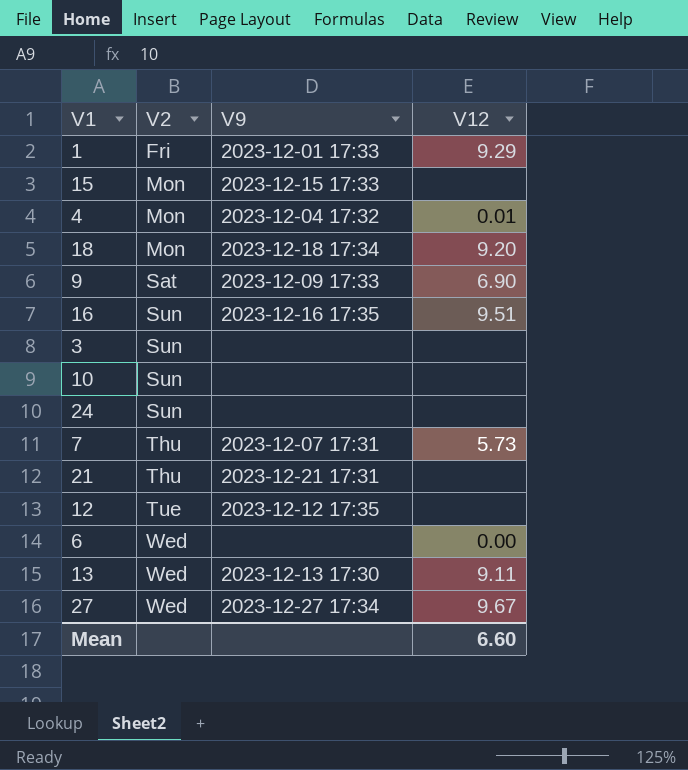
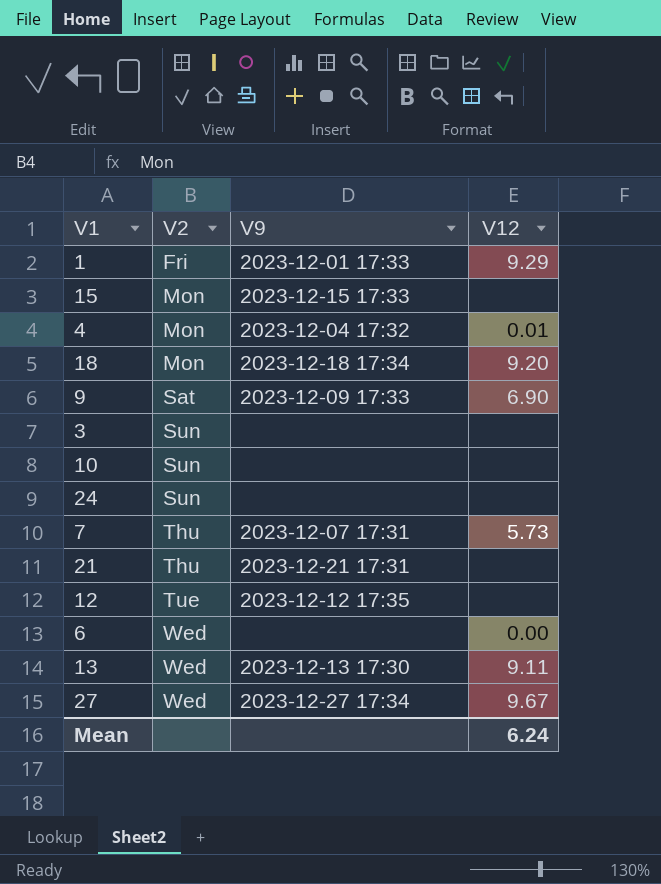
row 16: Sun | 2023-12-16 17:35 | 9.51 -> none
Mean | V12: 6.60 -> 6.24

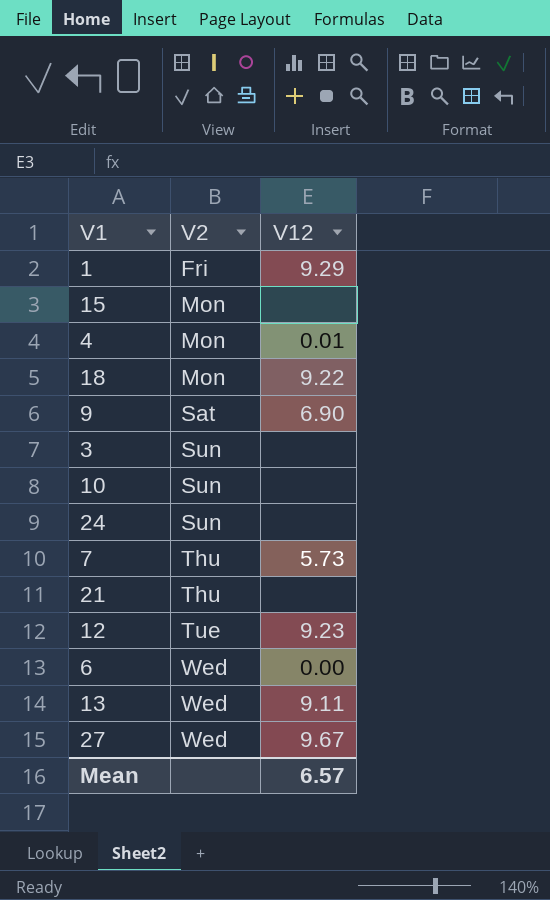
column V9 | position: 3 -> none
18 | V12: 9.20 -> 9.22
12 | V12: none -> 9.23
Mean | V12: 6.24 -> 6.57

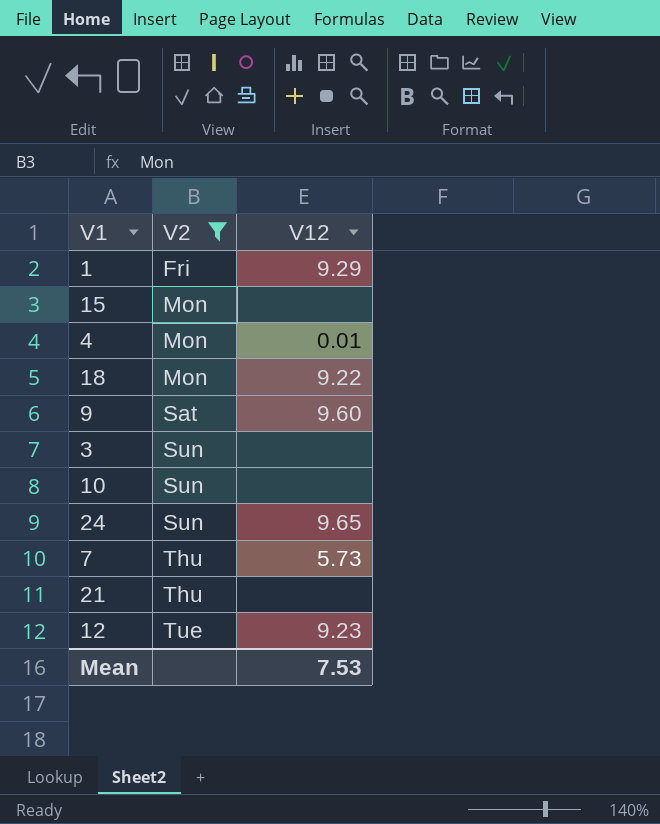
filter: none -> V2 != Wed
9 | V12: 6.90 -> 9.60
24 | V12: none -> 9.65
Mean | V12: 6.57 -> 7.53

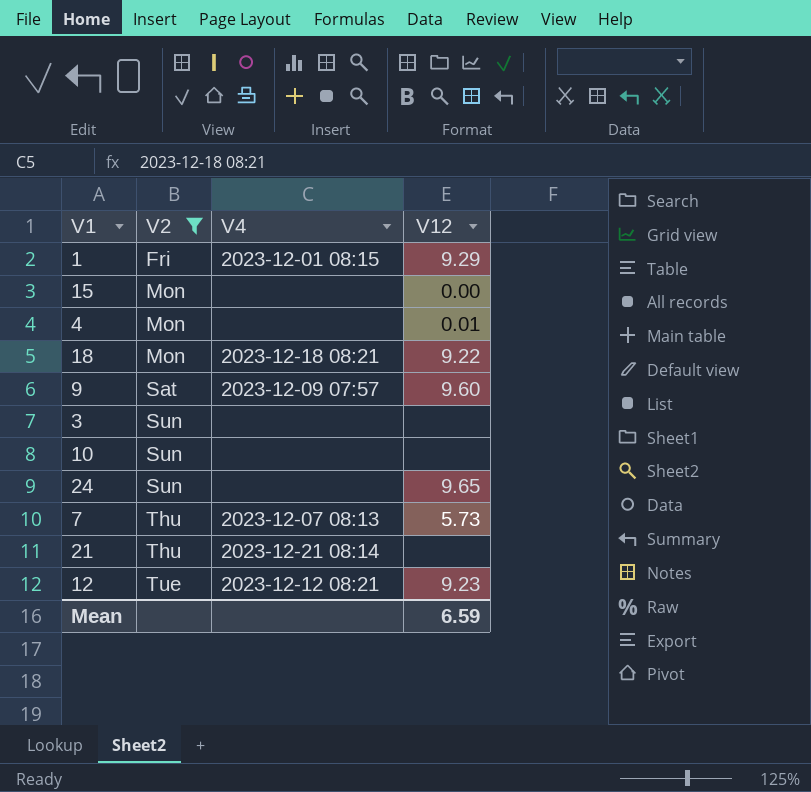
column V4 | position: none -> 3
15 | V12: none -> 0.00
Mean | V12: 7.53 -> 6.59

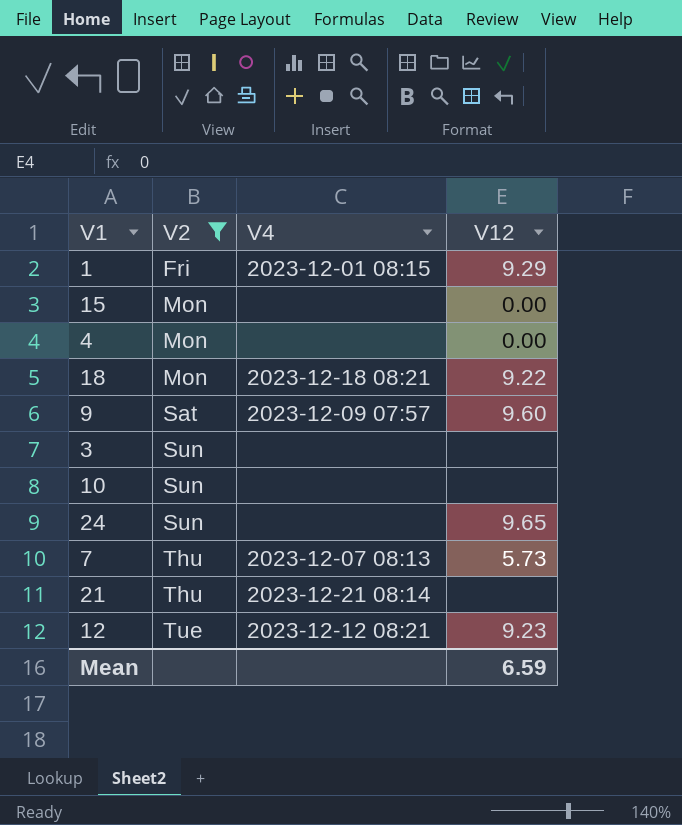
4 | V12: 0.01 -> 0.00

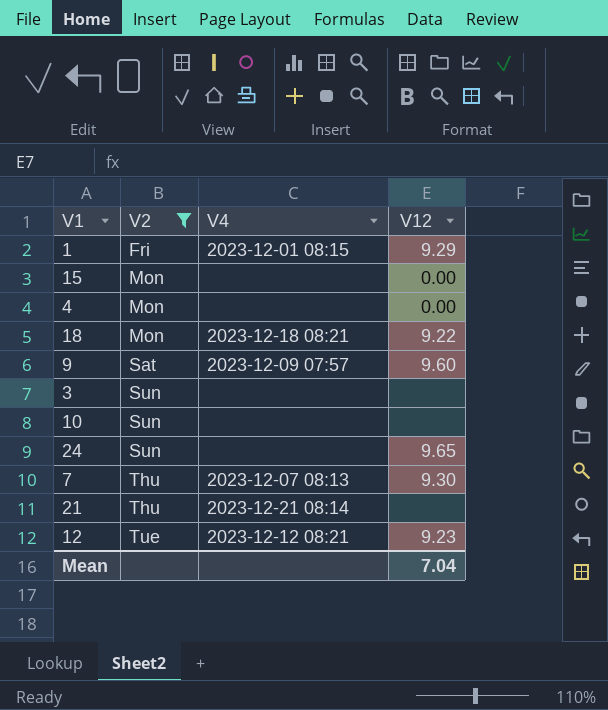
7 | V12: 5.73 -> 9.30
Mean | V12: 6.59 -> 7.04

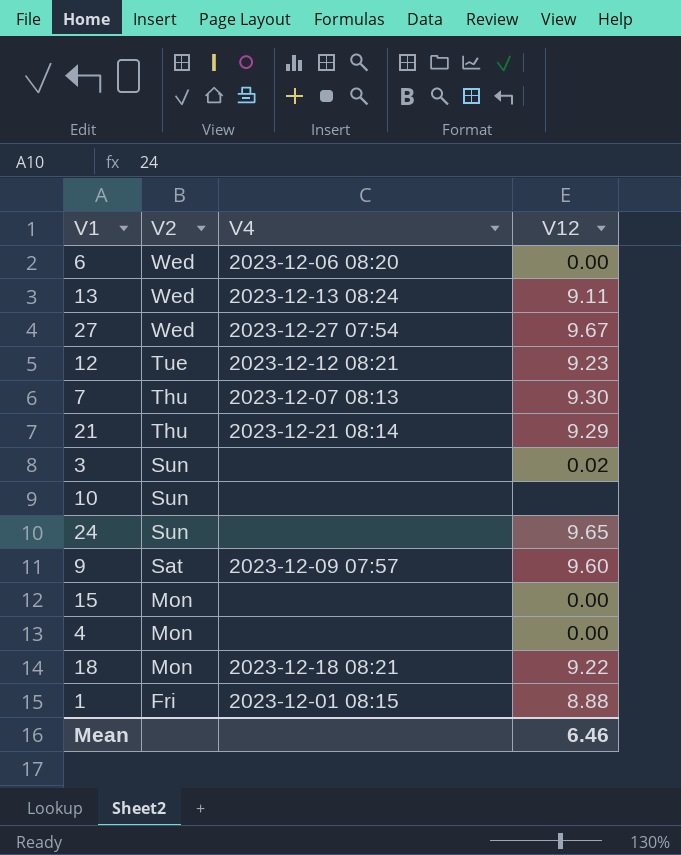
filter: V2 != Wed -> none
row order: V2 ascending -> V2 descending
21 | V12: none -> 9.29
3 | V12: none -> 0.02
1 | V12: 9.29 -> 8.88
Mean | V12: 7.04 -> 6.46

